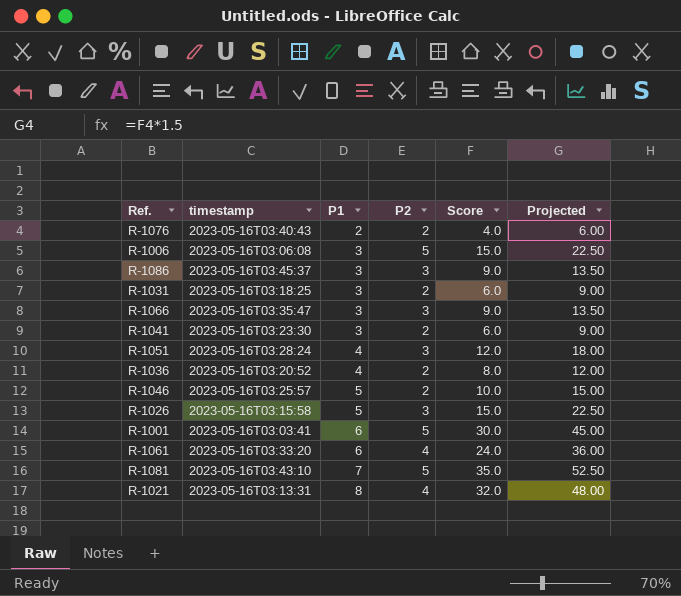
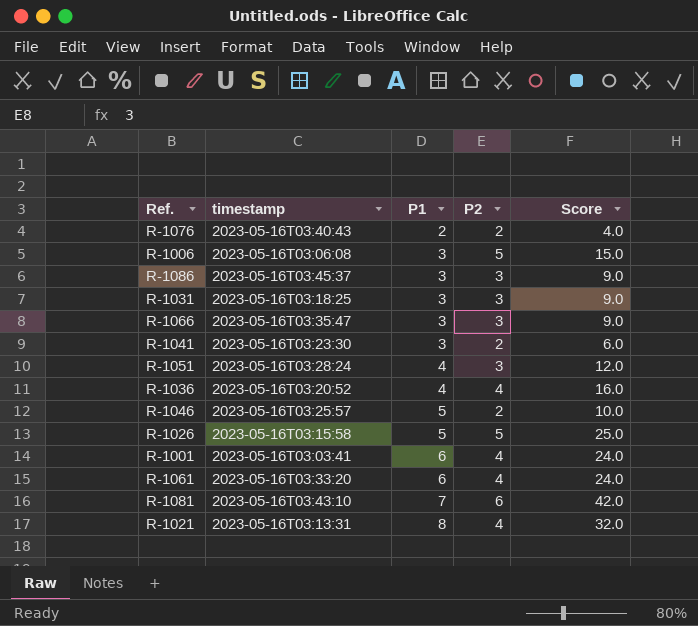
column Projected | formula: [Score] * 1.5 -> none
R-1031 | P2: 2 -> 3
R-1031 | Score: 6.0 -> 9.0
R-1036 | P2: 2 -> 4
R-1036 | Score: 8.0 -> 16.0
R-1026 | P2: 3 -> 5
R-1026 | Score: 15.0 -> 25.0
R-1001 | P2: 5 -> 4
R-1001 | Score: 30.0 -> 24.0
R-1081 | P2: 5 -> 6
R-1081 | Score: 35.0 -> 42.0

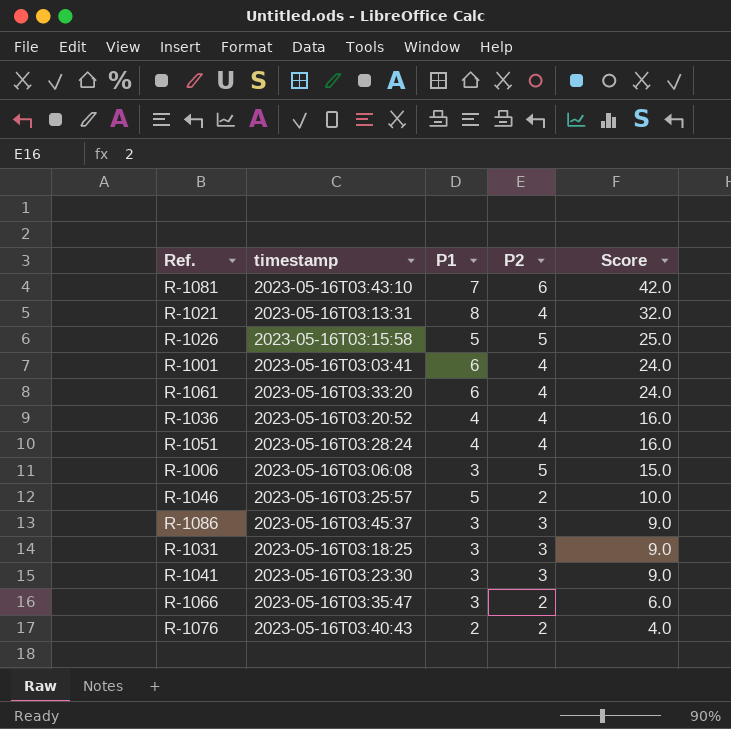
row order: P1 ascending -> Score descending
R-1051 | P2: 3 -> 4
R-1051 | Score: 12.0 -> 16.0
R-1041 | P2: 2 -> 3
R-1041 | Score: 6.0 -> 9.0
R-1066 | P2: 3 -> 2
R-1066 | Score: 9.0 -> 6.0

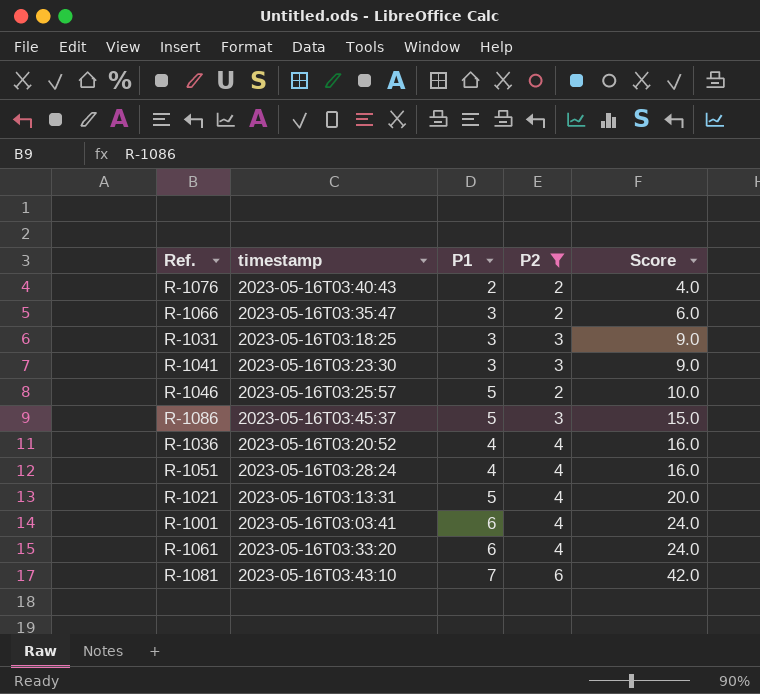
filter: none -> P2 != 5
row order: Score descending -> Score ascending
R-1086 | P1: 3 -> 5
R-1086 | Score: 9.0 -> 15.0
R-1021 | P1: 8 -> 5
R-1021 | Score: 32.0 -> 20.0

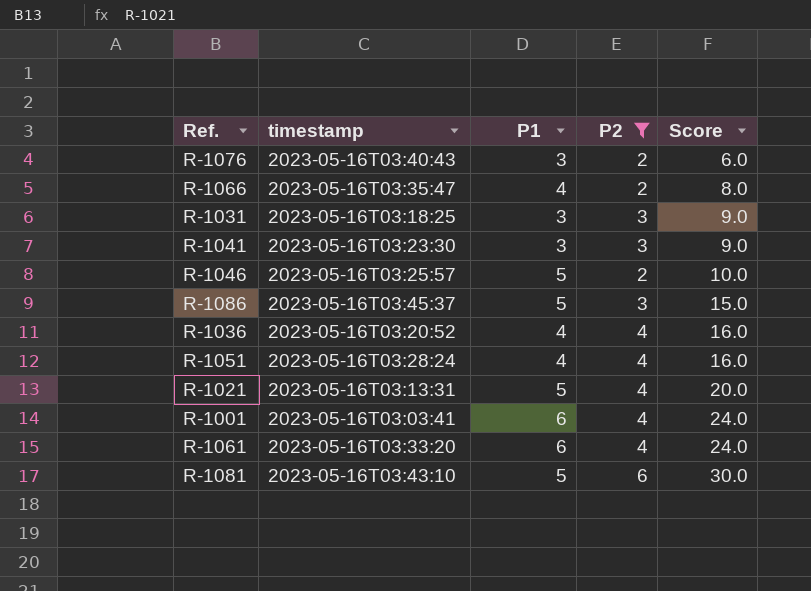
R-1076 | P1: 2 -> 3
R-1076 | Score: 4.0 -> 6.0
R-1066 | P1: 3 -> 4
R-1066 | Score: 6.0 -> 8.0
R-1081 | P1: 7 -> 5
R-1081 | Score: 42.0 -> 30.0

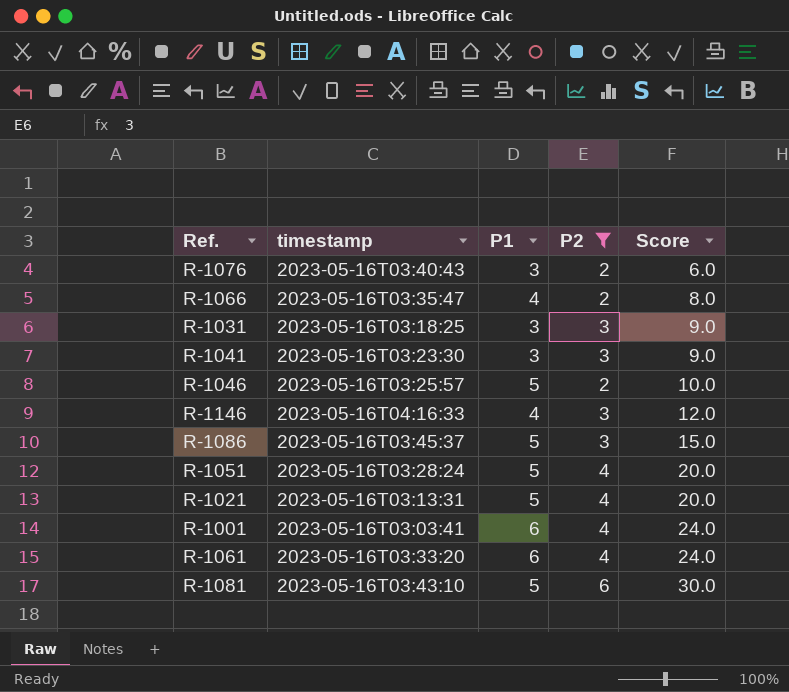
row R-1036: 2023-05-16T03:20:52 | 4 | 4 | 16.0 -> none
row R-1146: none -> 2023-05-16T04:16:33 | 4 | 3 | 12.0
R-1051 | P1: 4 -> 5
R-1051 | Score: 16.0 -> 20.0

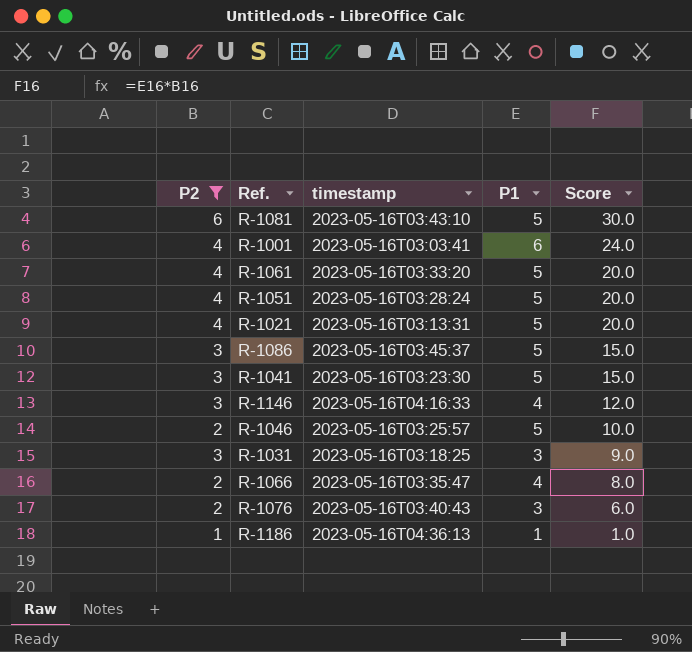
row order: Score ascending -> Score descending
column P2 | position: 4 -> 1
R-1061 | P1: 6 -> 5
R-1061 | Score: 24.0 -> 20.0
R-1041 | P1: 3 -> 5
R-1041 | Score: 9.0 -> 15.0
row R-1186: none -> 1 | 2023-05-16T04:36:13 | 1 | 1.0

